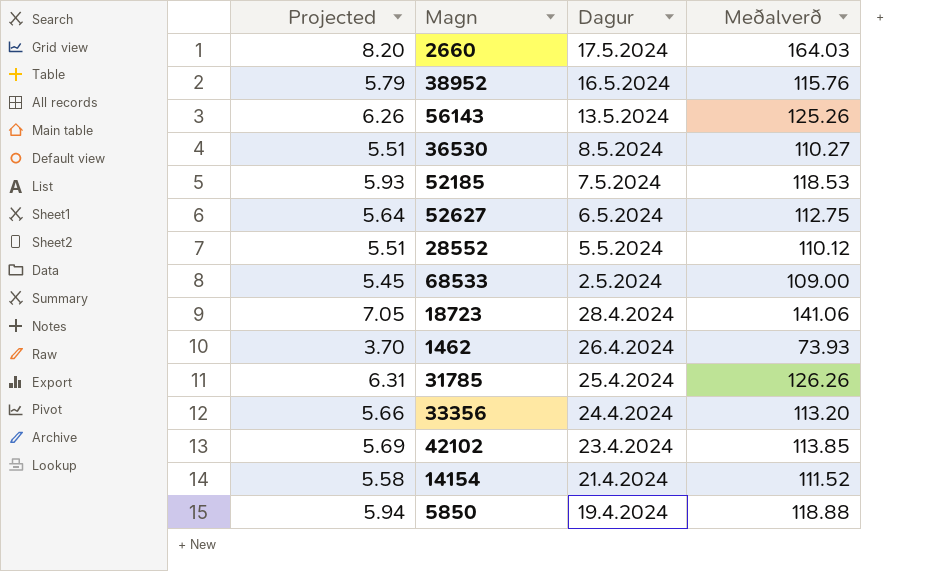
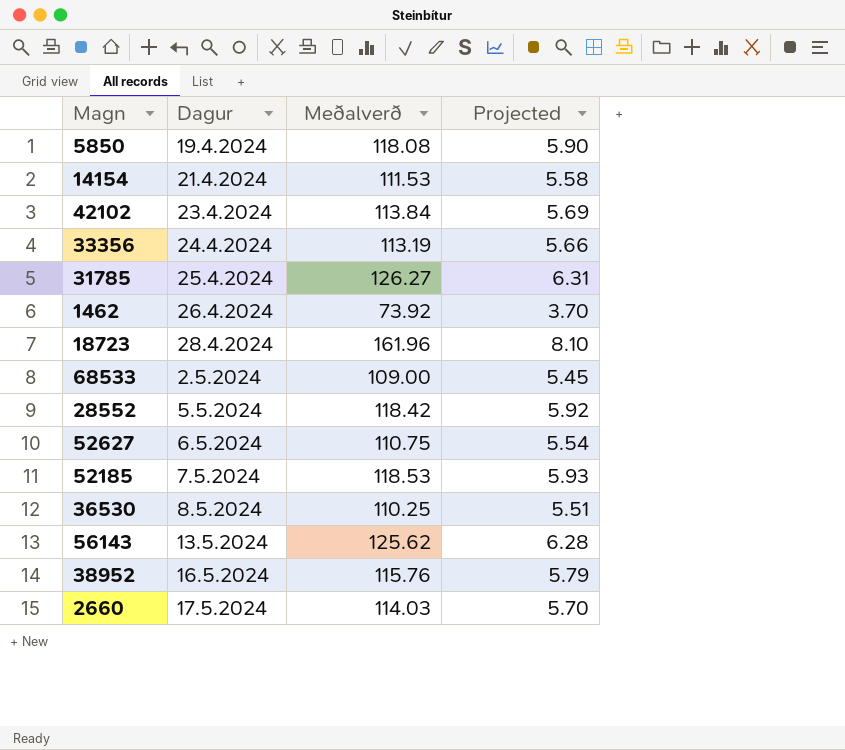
row order: Dagur descending -> Dagur ascending
column Projected | position: 1 -> 4
5850 | Meðalverð: 118.88 -> 118.08
5850 | Projected: 5.94 -> 5.90
14154 | Meðalverð: 111.52 -> 111.53
42102 | Meðalverð: 113.85 -> 113.84
33356 | Meðalverð: 113.20 -> 113.19
31785 | Meðalverð: 126.26 -> 126.27
1462 | Meðalverð: 73.93 -> 73.92
18723 | Meðalverð: 141.06 -> 161.96
18723 | Projected: 7.05 -> 8.10
28552 | Meðalverð: 110.12 -> 118.42
28552 | Projected: 5.51 -> 5.92
52627 | Meðalverð: 112.75 -> 110.75
52627 | Projected: 5.64 -> 5.54
36530 | Meðalverð: 110.27 -> 110.25
56143 | Meðalverð: 125.26 -> 125.62
56143 | Projected: 6.26 -> 6.28
2660 | Meðalverð: 164.03 -> 114.03
2660 | Projected: 8.20 -> 5.70

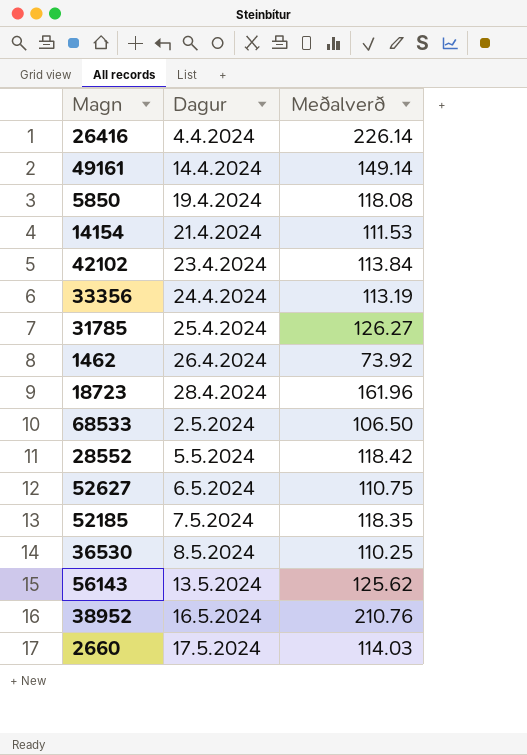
column Projected | formula: [Meðalverð] * 0.05 -> none
row 26416: none -> 4.4.2024 | 226.14
row 49161: none -> 14.4.2024 | 149.14
68533 | Meðalverð: 109.00 -> 106.50
52185 | Meðalverð: 118.53 -> 118.35
38952 | Meðalverð: 115.76 -> 210.76

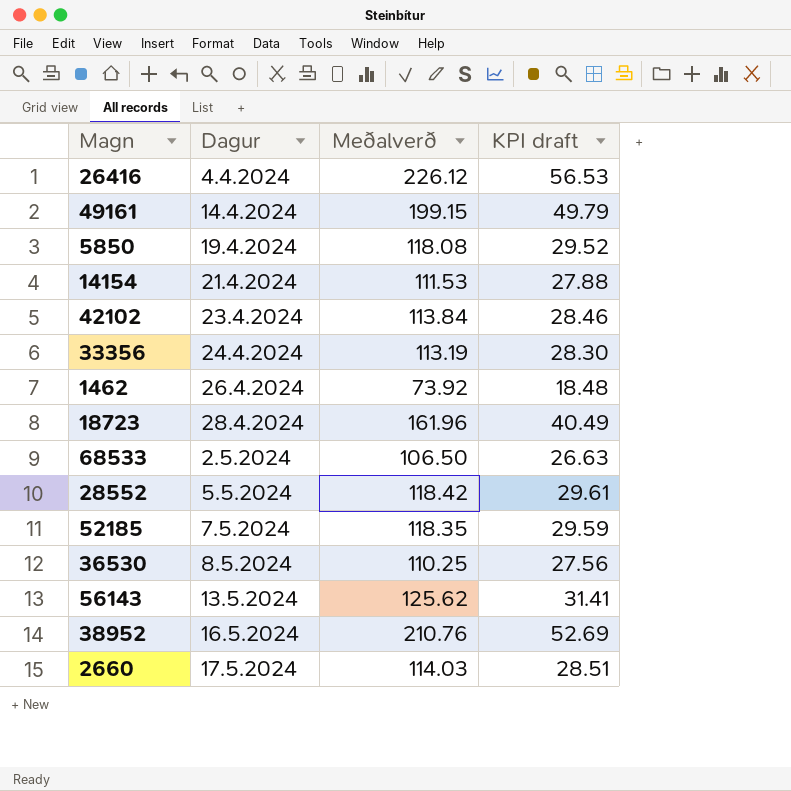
column KPI draft | formula: none -> [Meðalverð] * 0.25
row 31785: 25.4.2024 | 126.27 -> none
row 52627: 6.5.2024 | 110.75 -> none
26416 | Meðalverð: 226.14 -> 226.12
49161 | Meðalverð: 149.14 -> 199.15

